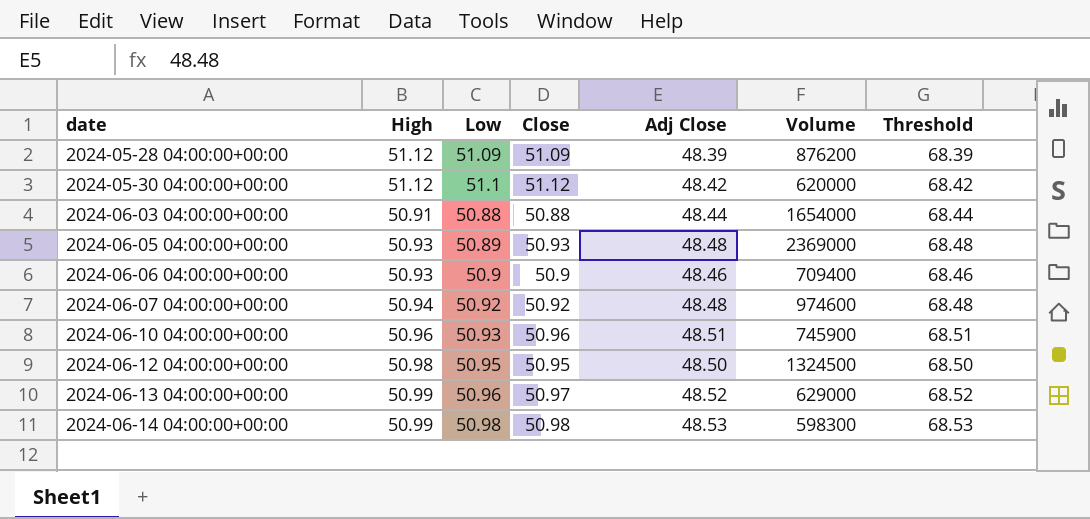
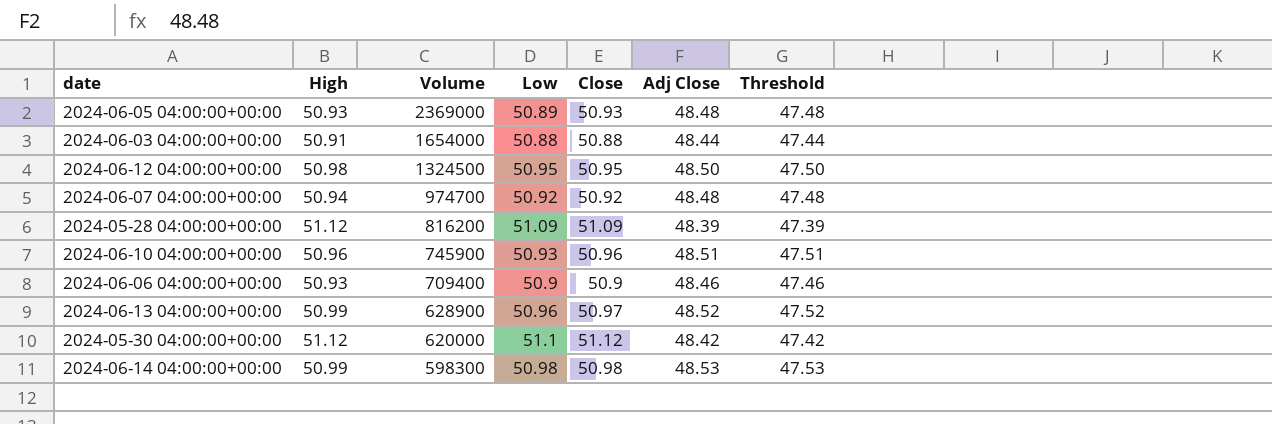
row order: date ascending -> Volume descending
column Volume | position: 6 -> 3
column Threshold | formula: [Adj Close] + 20 -> [Adj Close] - 1
2024-06-07 04:00:00+00:00 | Volume: 974600 -> 974700
2024-05-28 04:00:00+00:00 | Volume: 876200 -> 816200
2024-06-13 04:00:00+00:00 | Volume: 629000 -> 628900

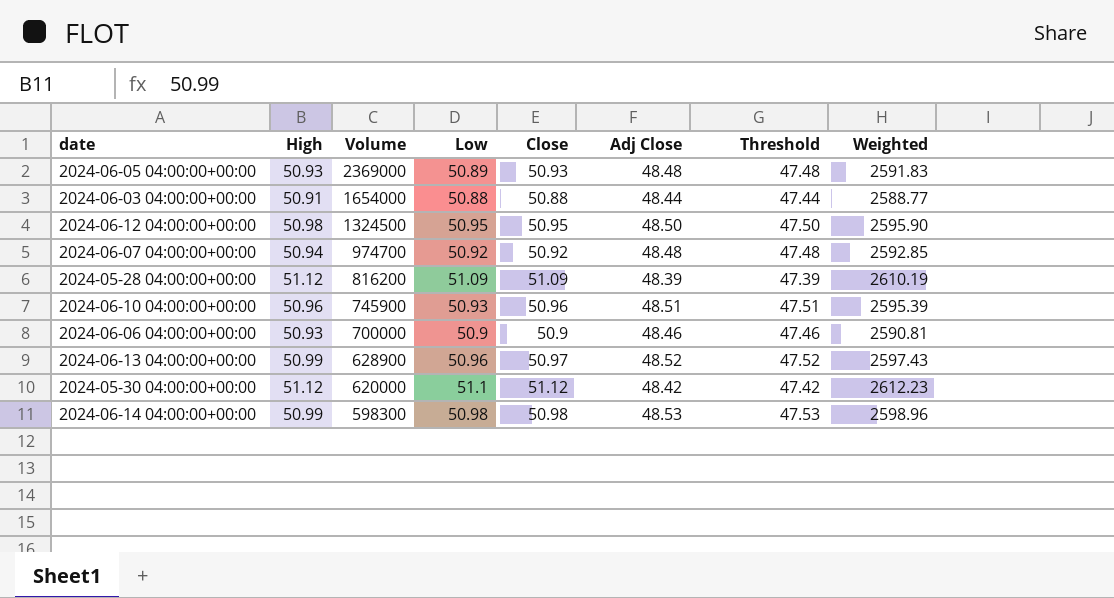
column Weighted | formula: none -> [Low] * [Close]
2024-06-06 04:00:00+00:00 | Volume: 709400 -> 700000

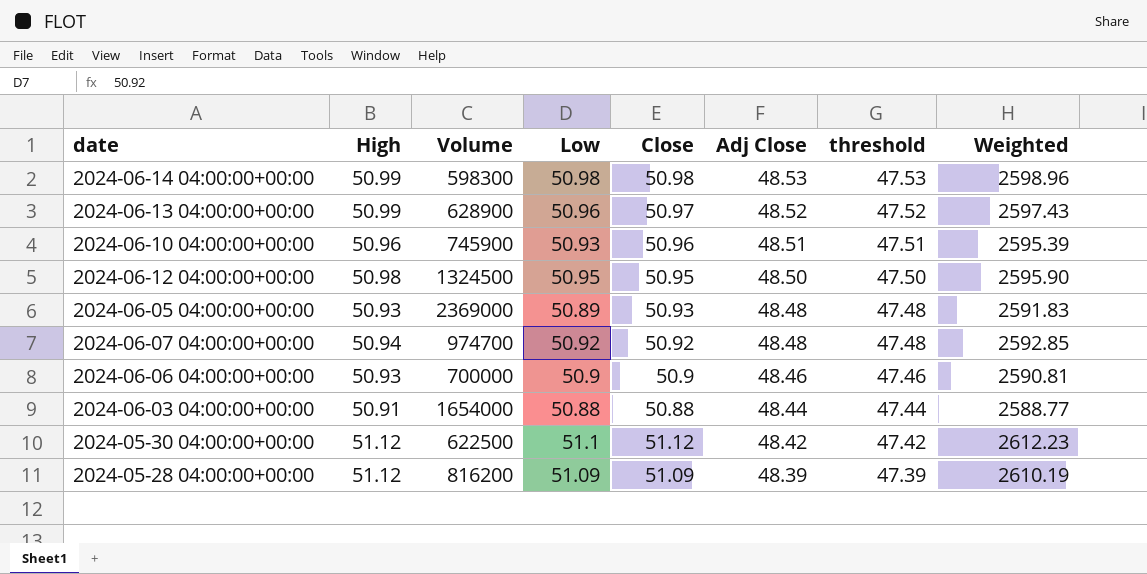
row order: Volume descending -> Adj Close descending
column name: Threshold -> threshold
2024-05-30 04:00:00+00:00 | Volume: 620000 -> 622500

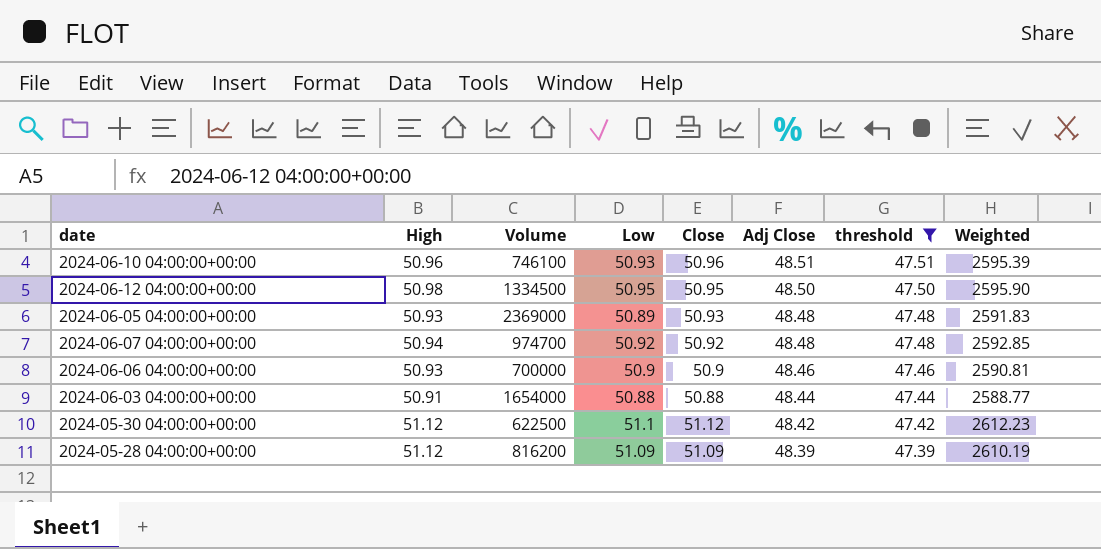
filter: none -> threshold <= 47.51
2024-06-10 04:00:00+00:00 | Volume: 745900 -> 746100
2024-06-12 04:00:00+00:00 | Volume: 1324500 -> 1334500

